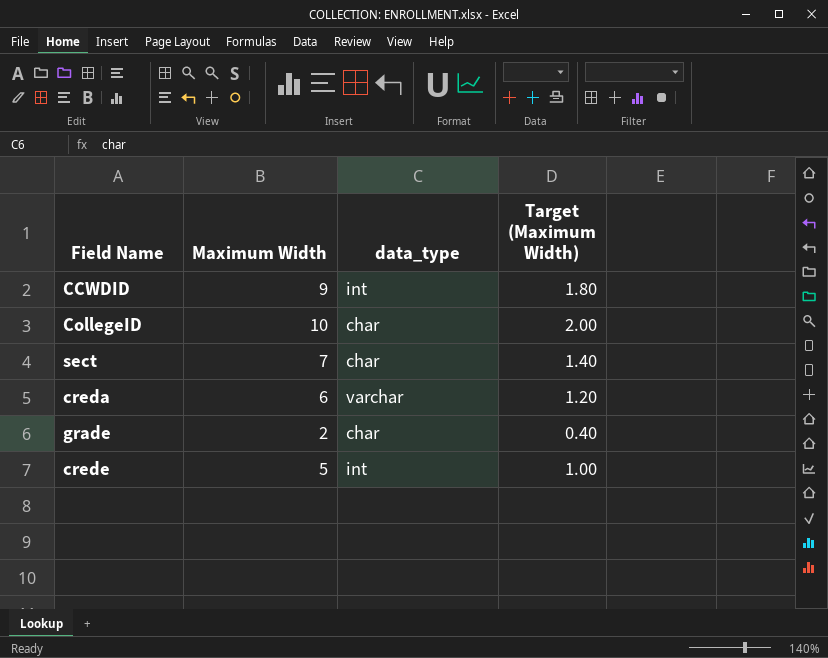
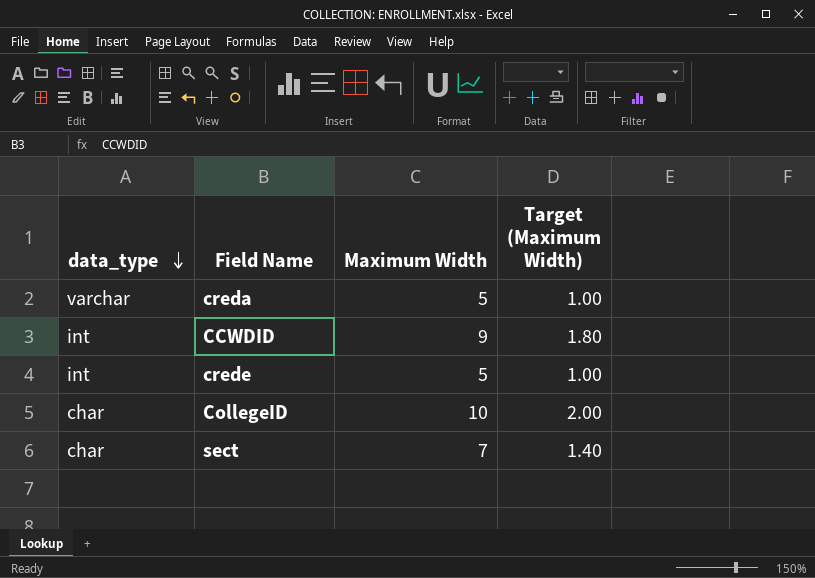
row order: none -> data_type descending
column data_type | position: 3 -> 1
row grade: 2 | char | 0.40 -> none
creda | Maximum Width: 6 -> 5
creda | Target (Maximum Width): 1.20 -> 1.00

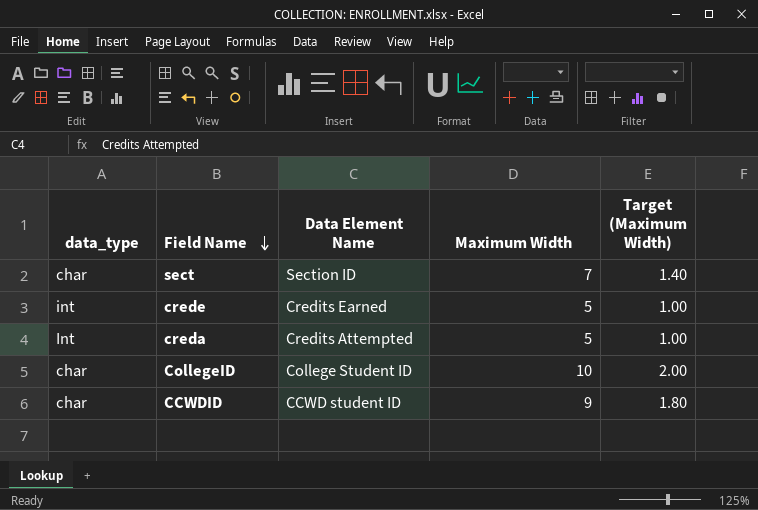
row order: data_type descending -> Field Name descending
column Data Element Name | position: none -> 3
creda | data_type: varchar -> Int
CCWDID | data_type: int -> char

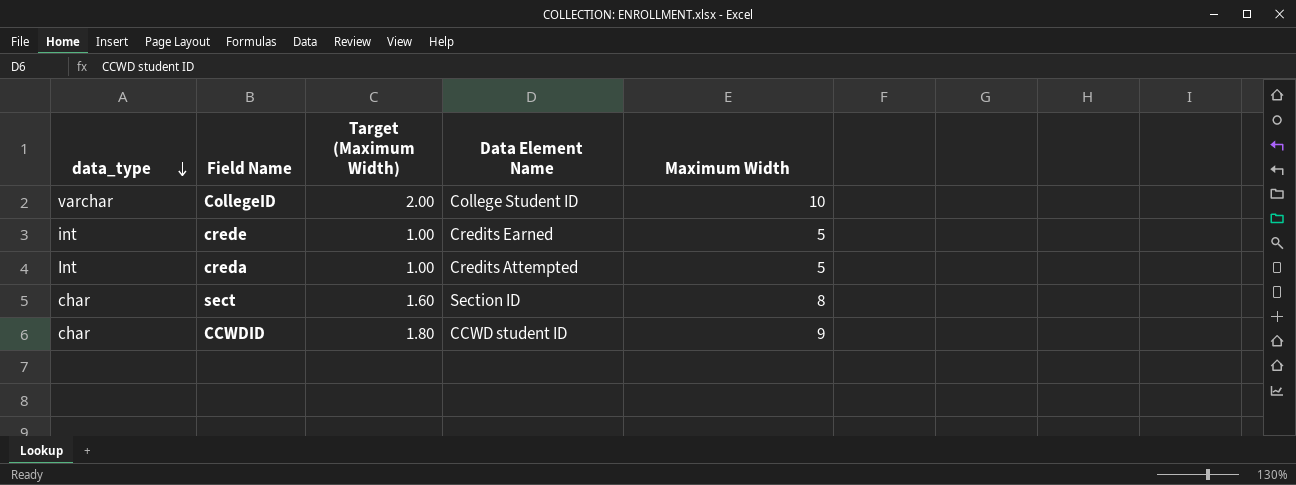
row order: Field Name descending -> data_type descending
column Target (Maximum Width) | position: 5 -> 3
CollegeID | data_type: char -> varchar
sect | Target (Maximum Width): 1.40 -> 1.60
sect | Maximum Width: 7 -> 8

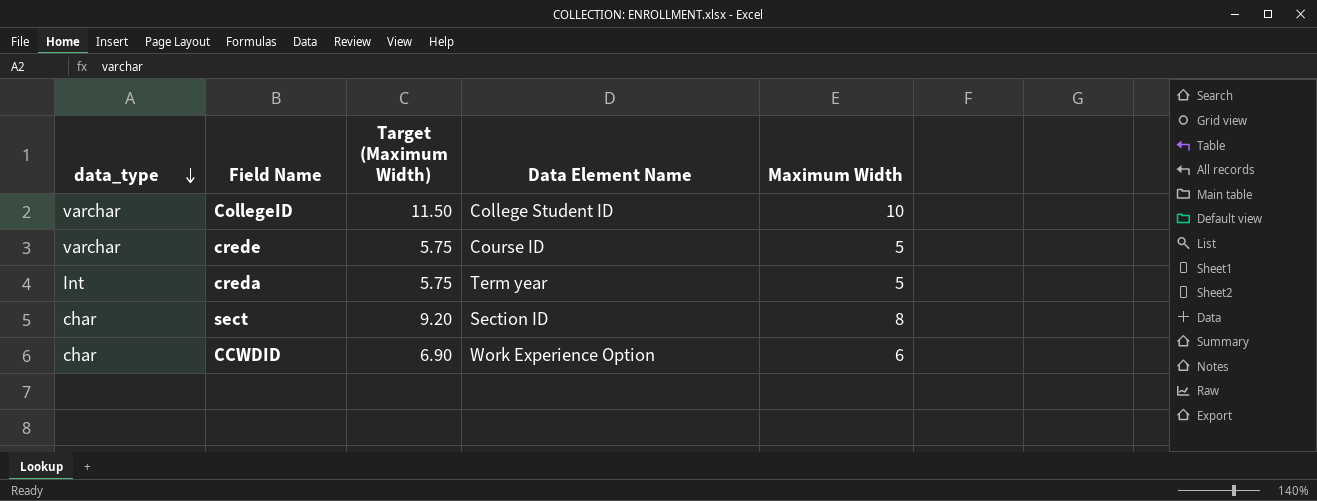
column Target (Maximum Width) | formula: [Maximum Width] * 0.2 -> [Maximum Width] * 1.15
crede | data_type: int -> varchar
crede | Data Element Name: Credits Earned -> Course ID
creda | Data Element Name: Credits Attempted -> Term year
CCWDID | Data Element Name: CCWD student ID -> Work Experience Option
CCWDID | Maximum Width: 9 -> 6

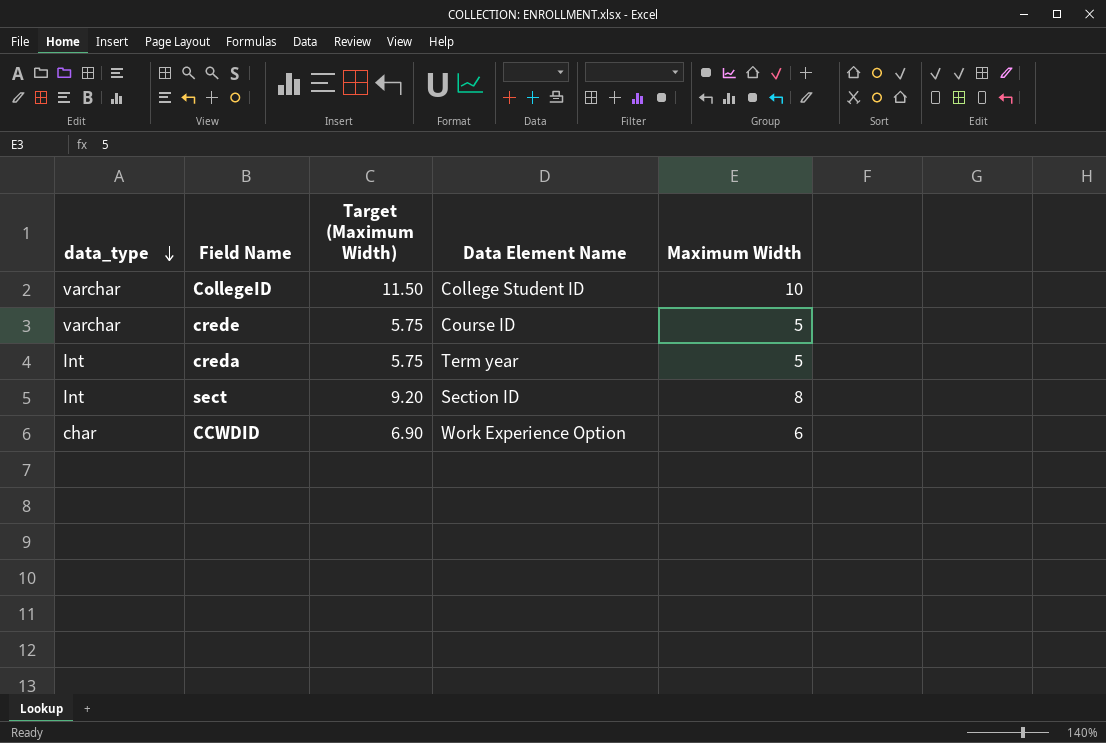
sect | data_type: char -> Int

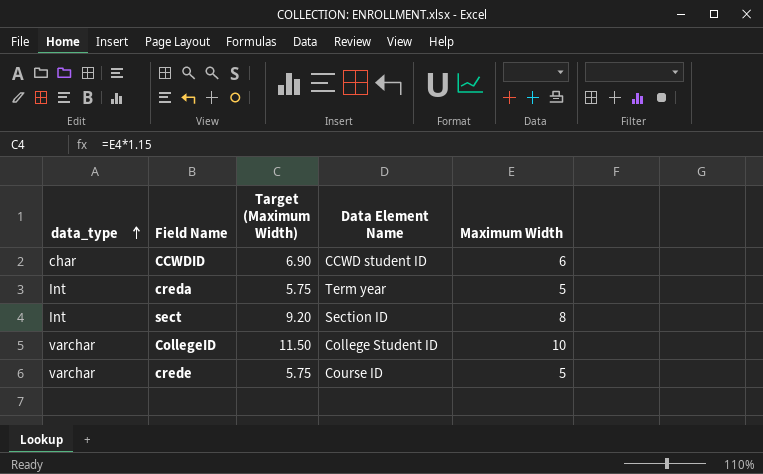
row order: data_type descending -> data_type ascending
CCWDID | Data Element Name: Work Experience Option -> CCWD student ID

